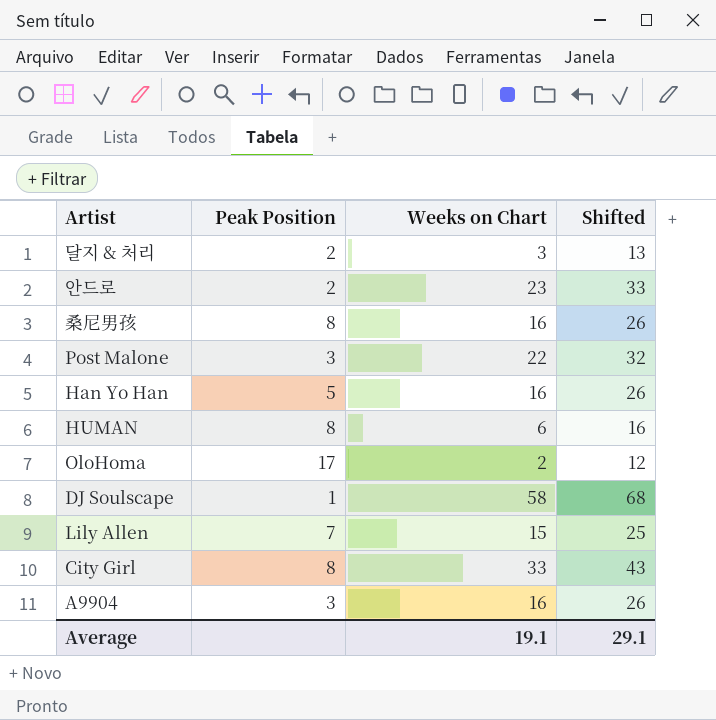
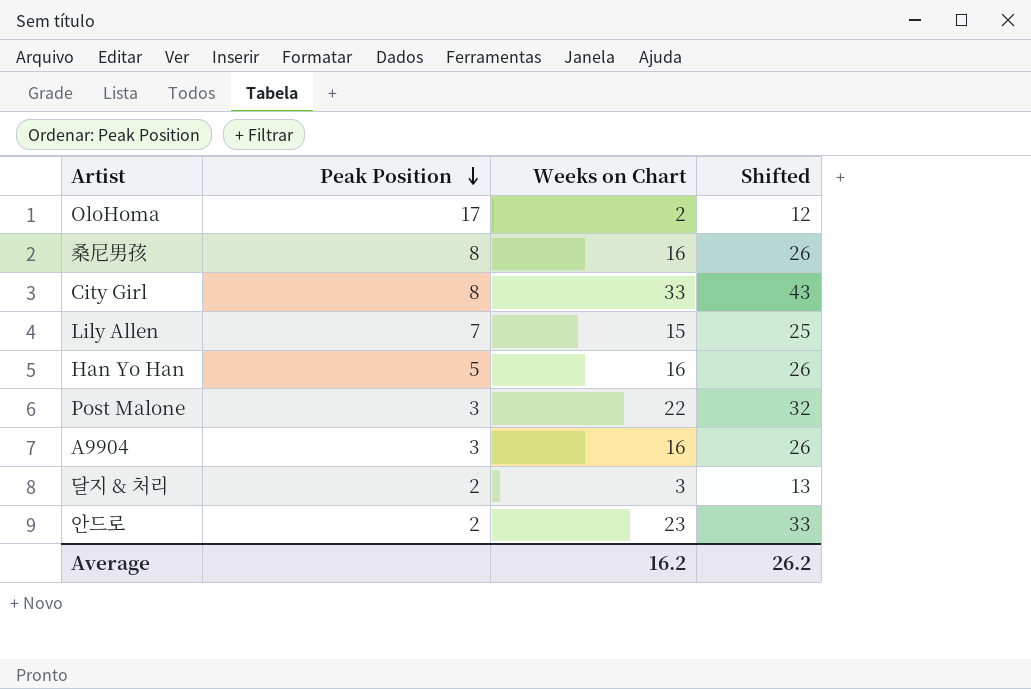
row order: none -> Peak Position descending
row HUMAN: 8 | 6 | 16 -> none
row DJ Soulscape: 1 | 58 | 68 -> none
Average | Weeks on Chart: 19.1 -> 16.2
Average | Shifted: 29.1 -> 26.2

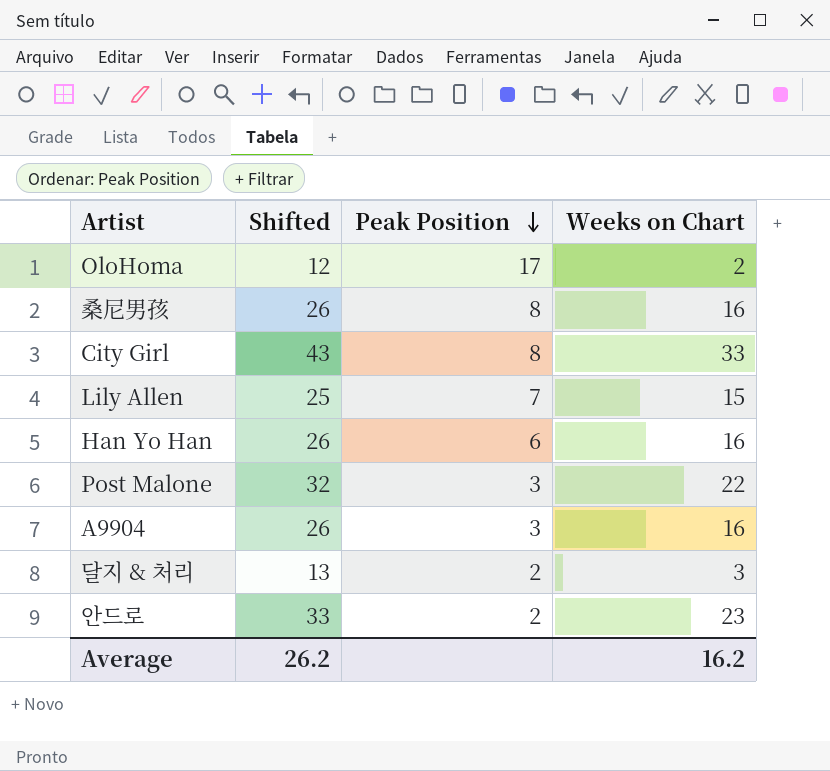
column Shifted | position: 4 -> 2
Han Yo Han | Peak Position: 5 -> 6

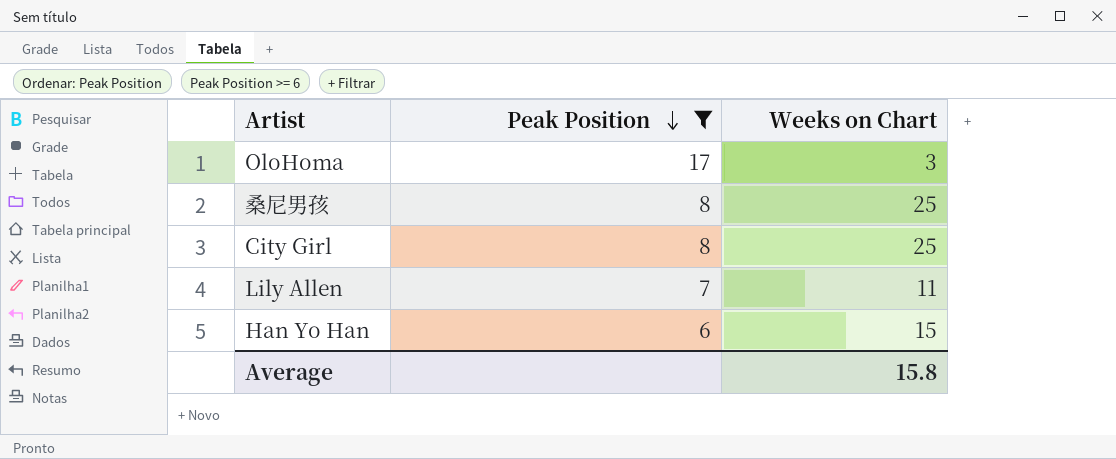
filter: none -> Peak Position >= 6
column Shifted | formula: [Weeks on Chart] + 10 -> none
OloHoma | Weeks on Chart: 2 -> 3
桑尼男孩 | Weeks on Chart: 16 -> 25
City Girl | Weeks on Chart: 33 -> 25
Lily Allen | Weeks on Chart: 15 -> 11
Han Yo Han | Weeks on Chart: 16 -> 15
Average | Weeks on Chart: 16.2 -> 15.8

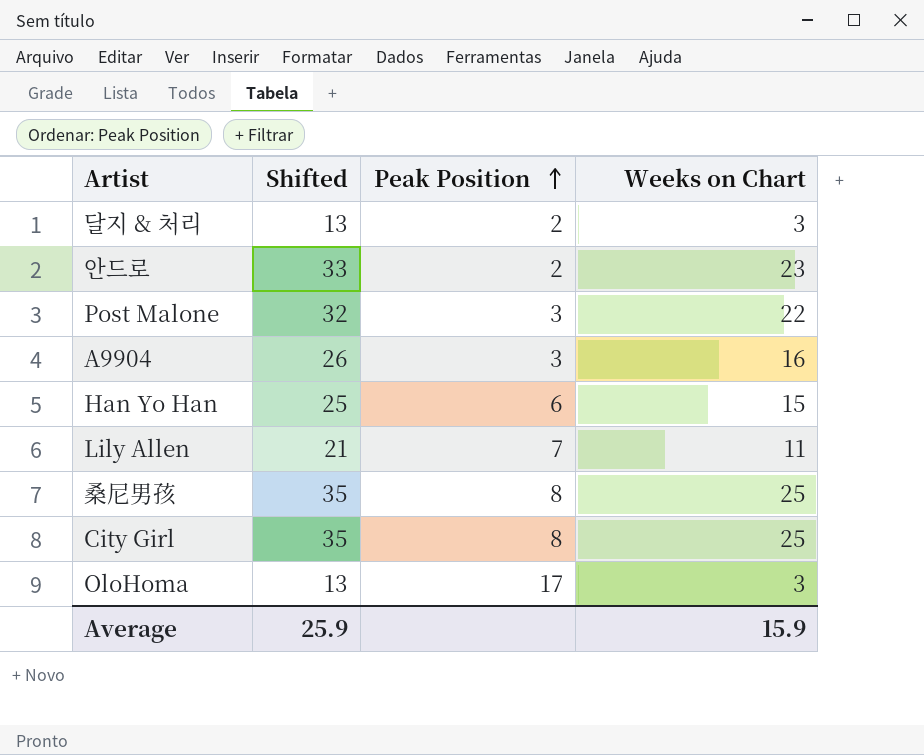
filter: Peak Position >= 6 -> none
row order: Peak Position descending -> Peak Position ascending
column Shifted | formula: none -> [Weeks on Chart] + 10
Average | Weeks on Chart: 15.8 -> 15.9

